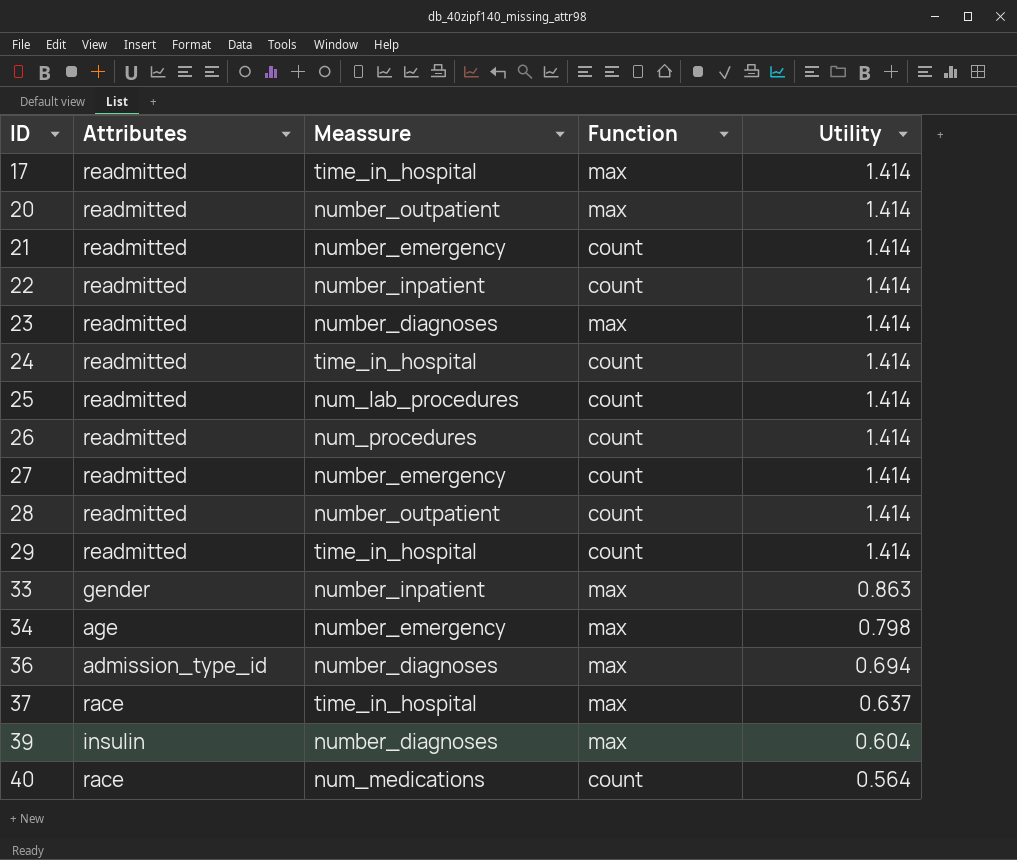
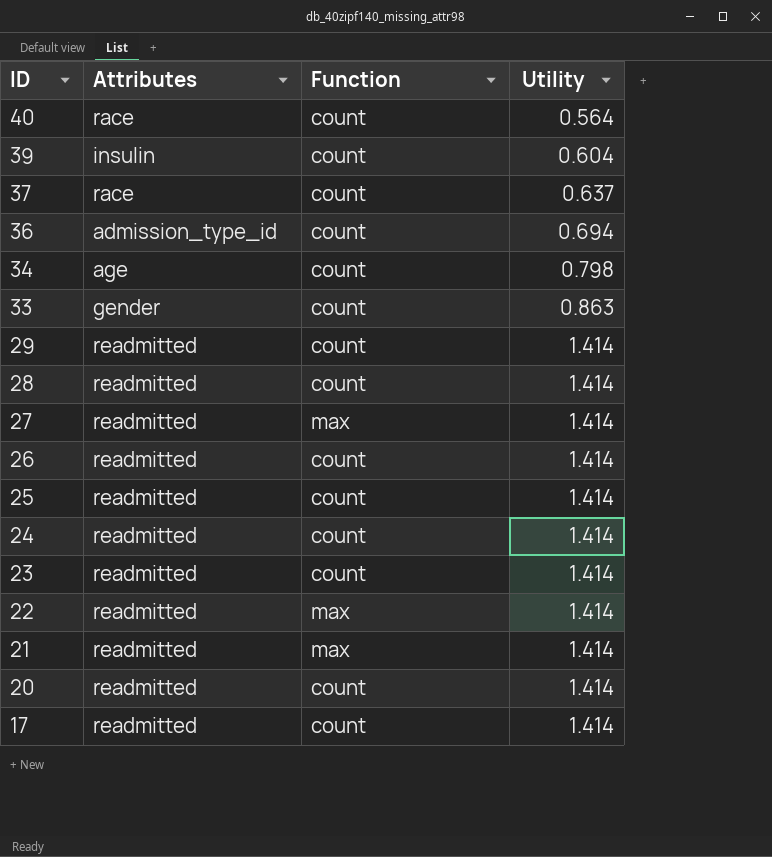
row order: ID ascending -> ID descending
column Meassure | position: 3 -> none
39 | Function: max -> count
37 | Function: max -> count
36 | Function: max -> count
34 | Function: max -> count
33 | Function: max -> count
27 | Function: count -> max
23 | Function: max -> count
22 | Function: count -> max
21 | Function: count -> max
20 | Function: max -> count
17 | Function: max -> count

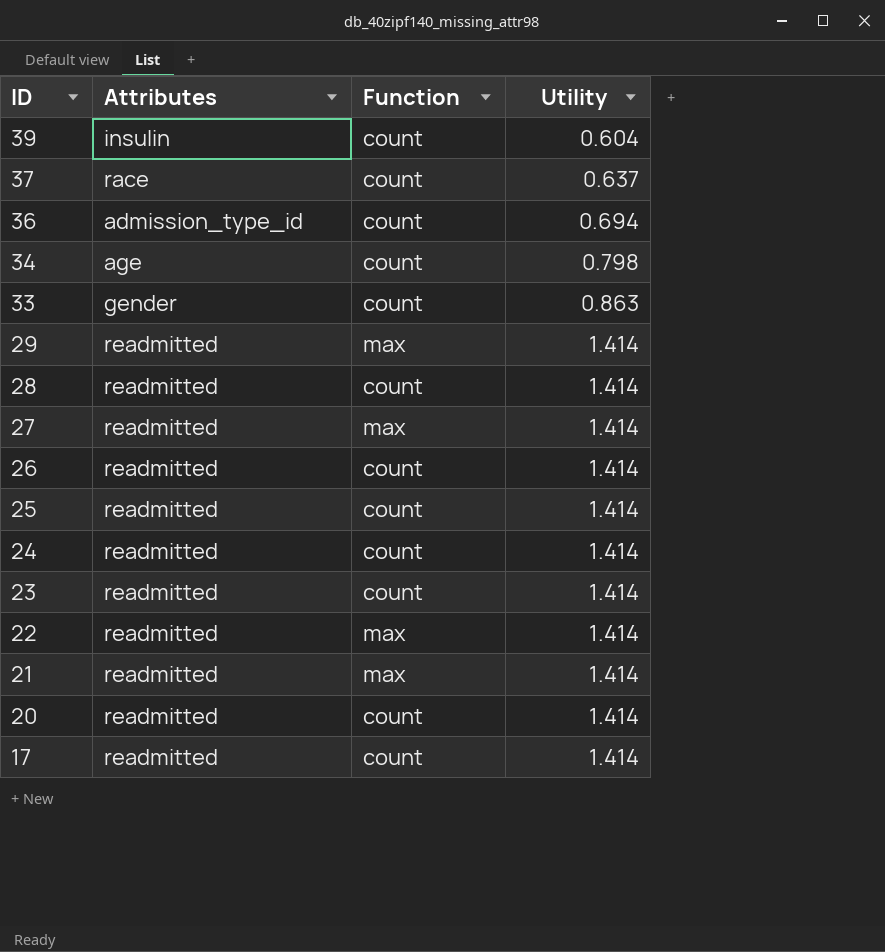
row 40: race | count | 0.564 -> none
29 | Function: count -> max

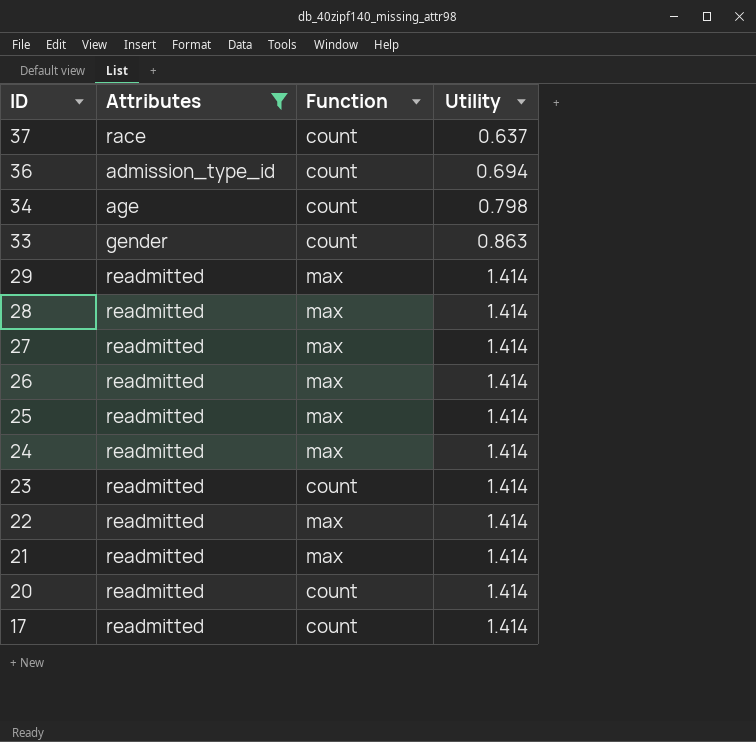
filter: none -> Attributes != insulin
28 | Function: count -> max
26 | Function: count -> max
25 | Function: count -> max
24 | Function: count -> max

